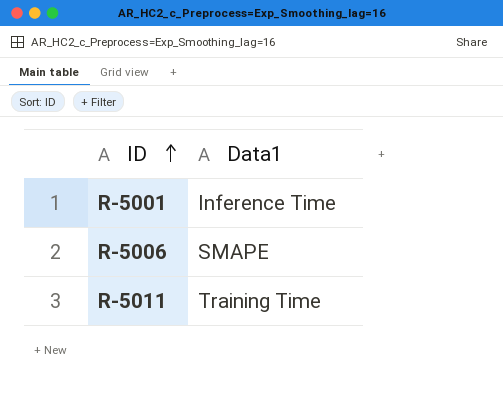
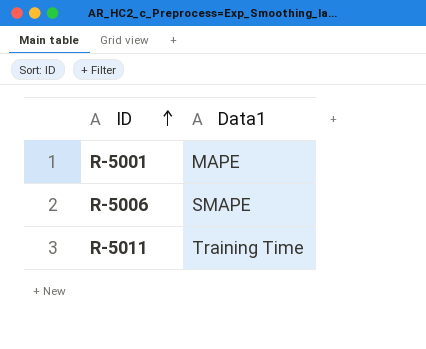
R-5001 | Data1: Inference Time -> MAPE

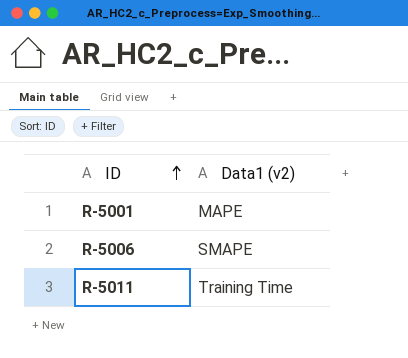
column name: Data1 -> Data1 (v2)

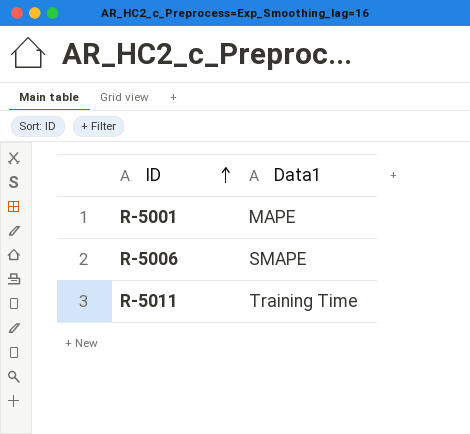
column name: Data1 (v2) -> Data1

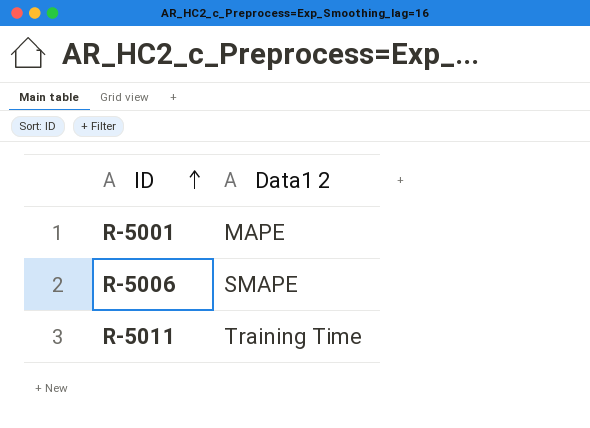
column name: Data1 -> Data1 2

